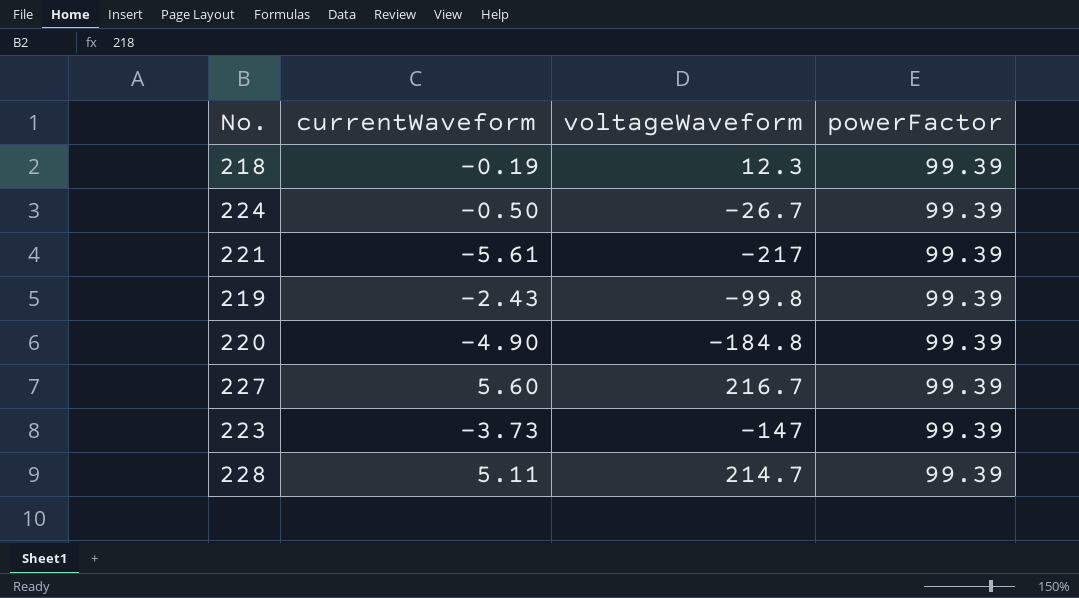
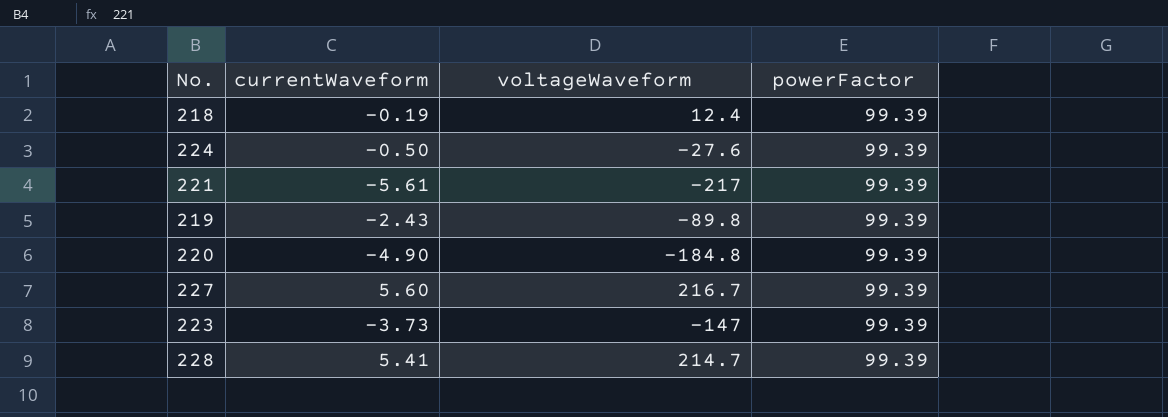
218 | voltageWaveform: 12.3 -> 12.4
224 | voltageWaveform: -26.7 -> -27.6
219 | voltageWaveform: -99.8 -> -89.8
228 | currentWaveform: 5.11 -> 5.41

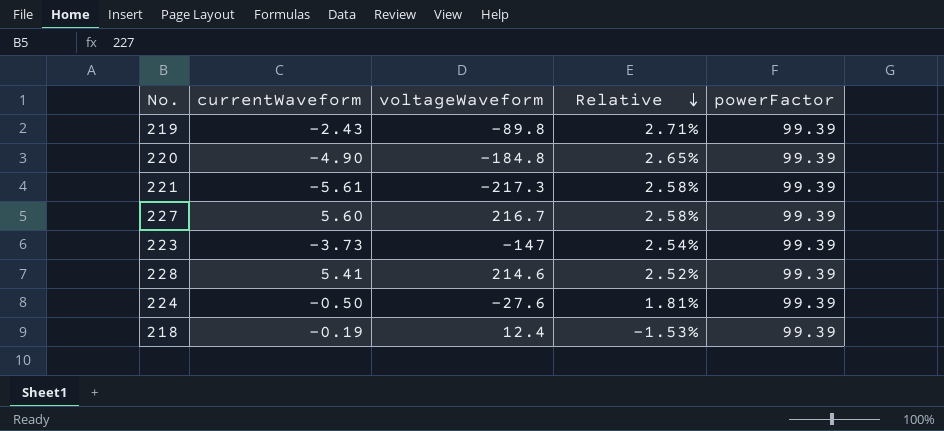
row order: none -> Relative descending
column Relative | formula: none -> [currentWaveform] / [voltageWaveform]
221 | voltageWaveform: -217 -> -217.3
228 | voltageWaveform: 214.7 -> 214.6

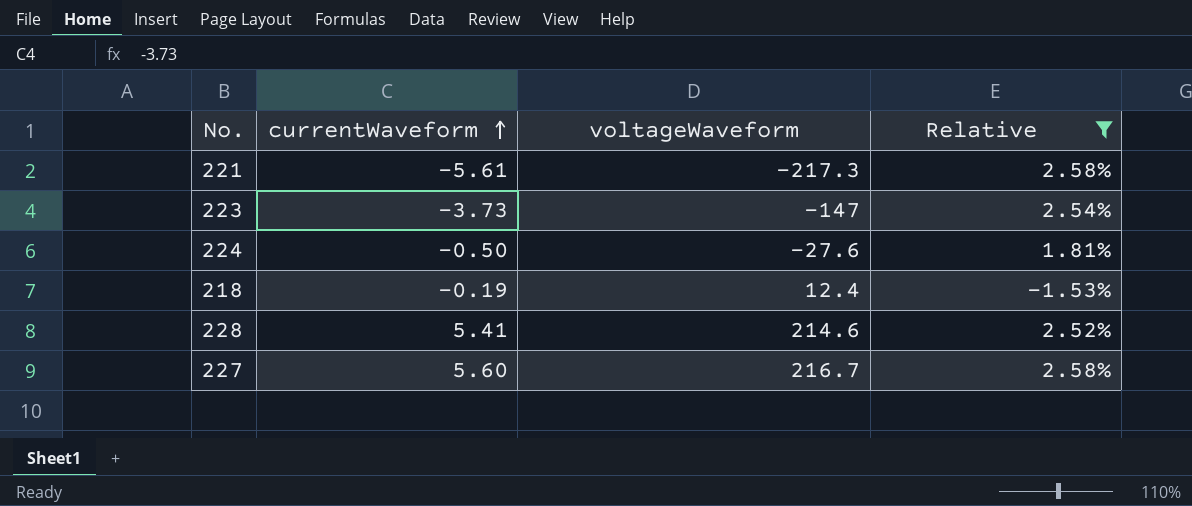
filter: none -> Relative <= 2.58%
row order: Relative descending -> currentWaveform ascending
column powerFactor | position: 5 -> none

